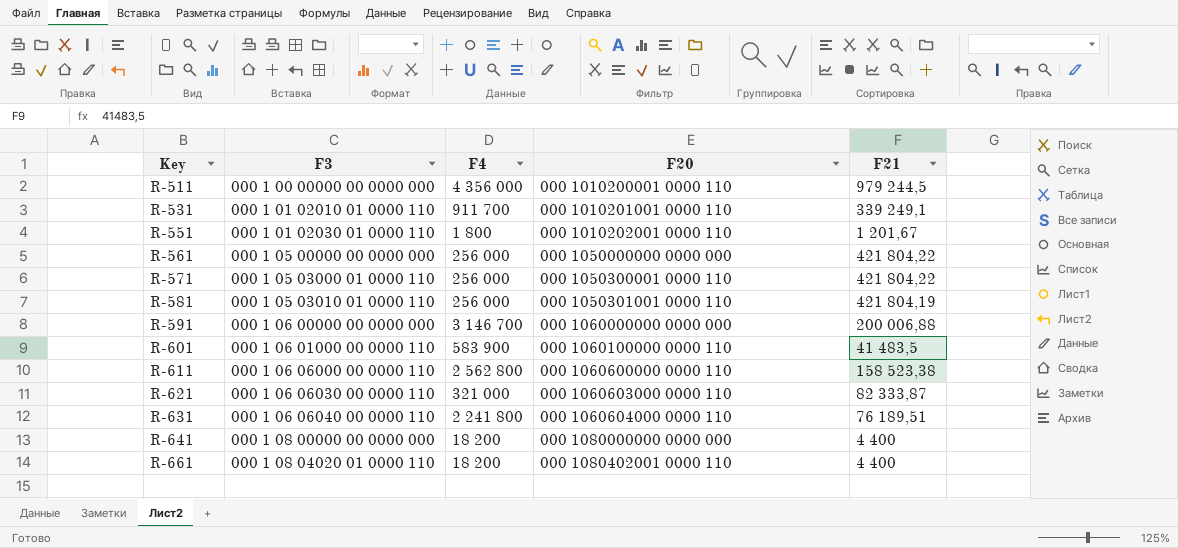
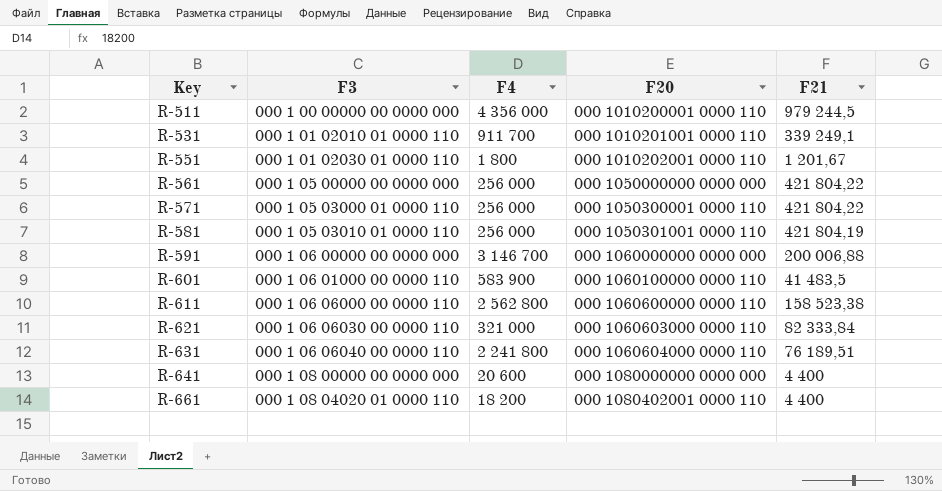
R-621 | F21: 82 333,87 -> 82 333,84
R-641 | F4: 18 200 -> 20 600

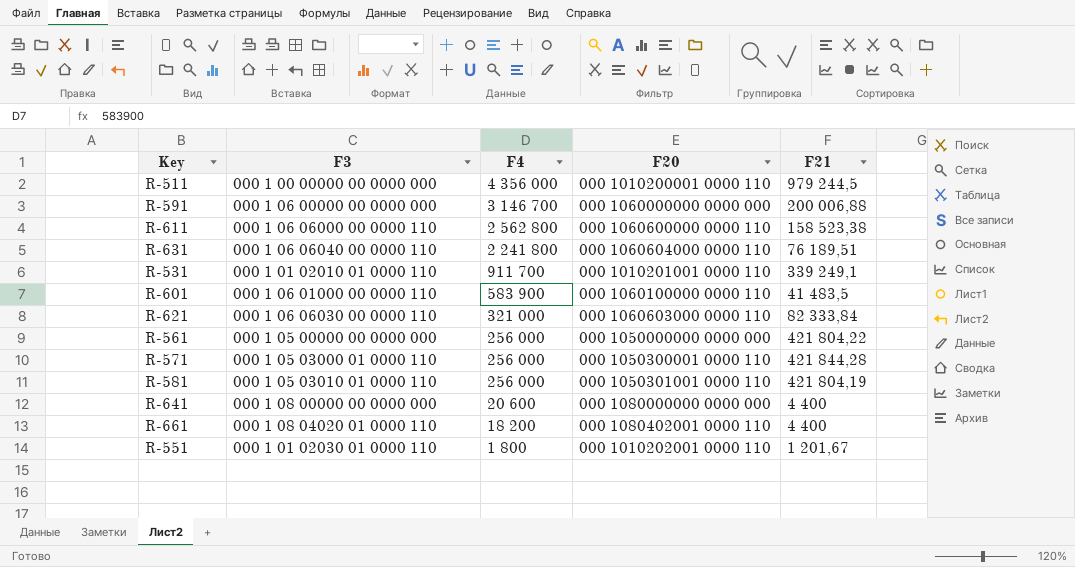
row order: Key ascending -> F4 descending
R-571 | F21: 421 804,22 -> 421 844,28

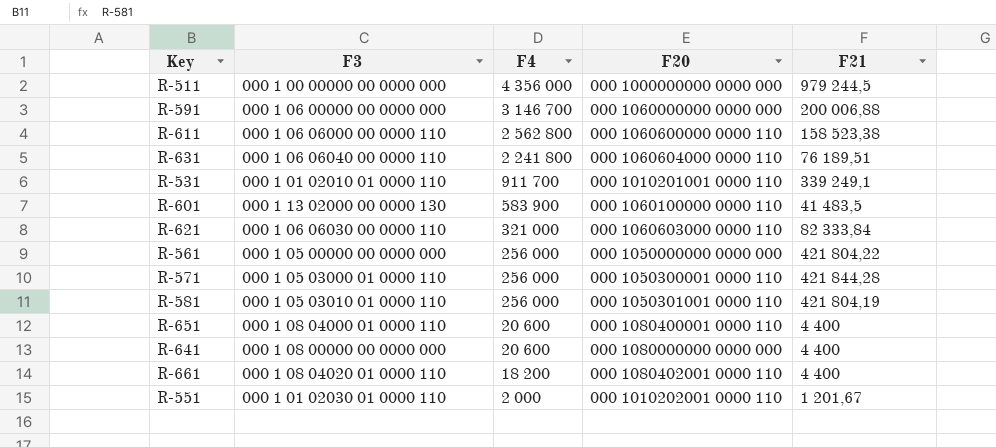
R-511 | F20: 000 1010200001 0000 110 -> 000 1000000000 0000 000
R-601 | F3: 000 1 06 01000 00 0000 110 -> 000 1 13 02000 00 0000 130
row R-651: none -> 000 1 08 04000 01 0000 110 | 20 600 | 000 1080400001 0000 110 | 4 400
R-551 | F4: 1 800 -> 2 000

